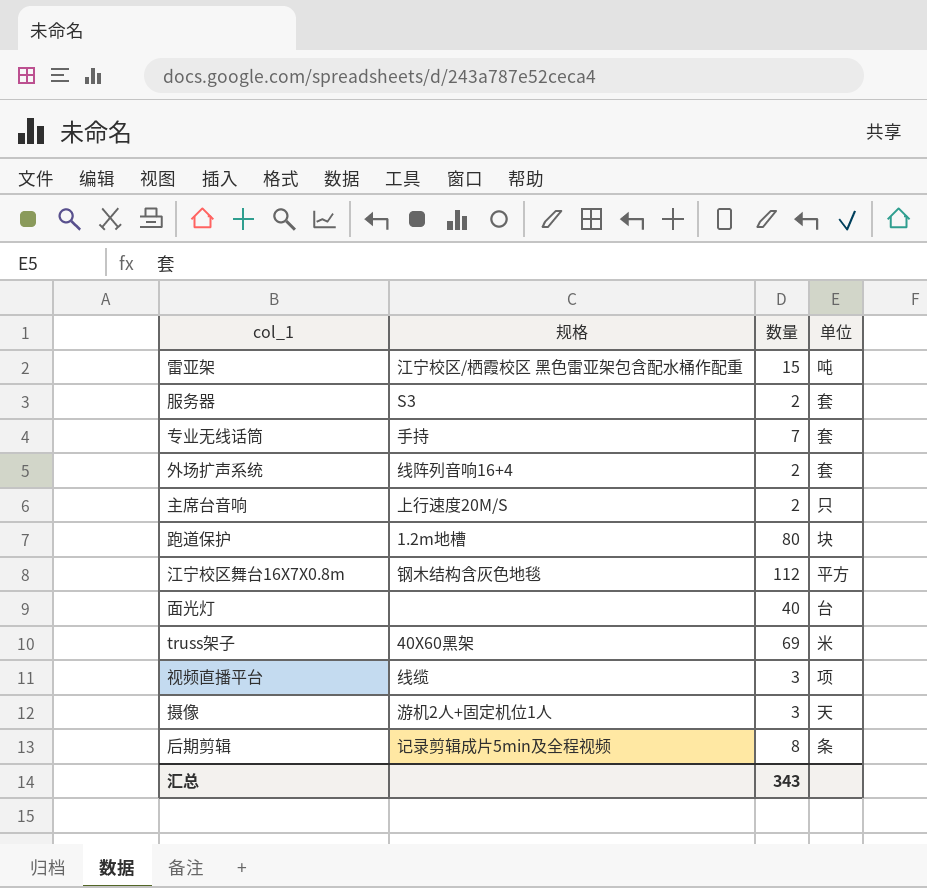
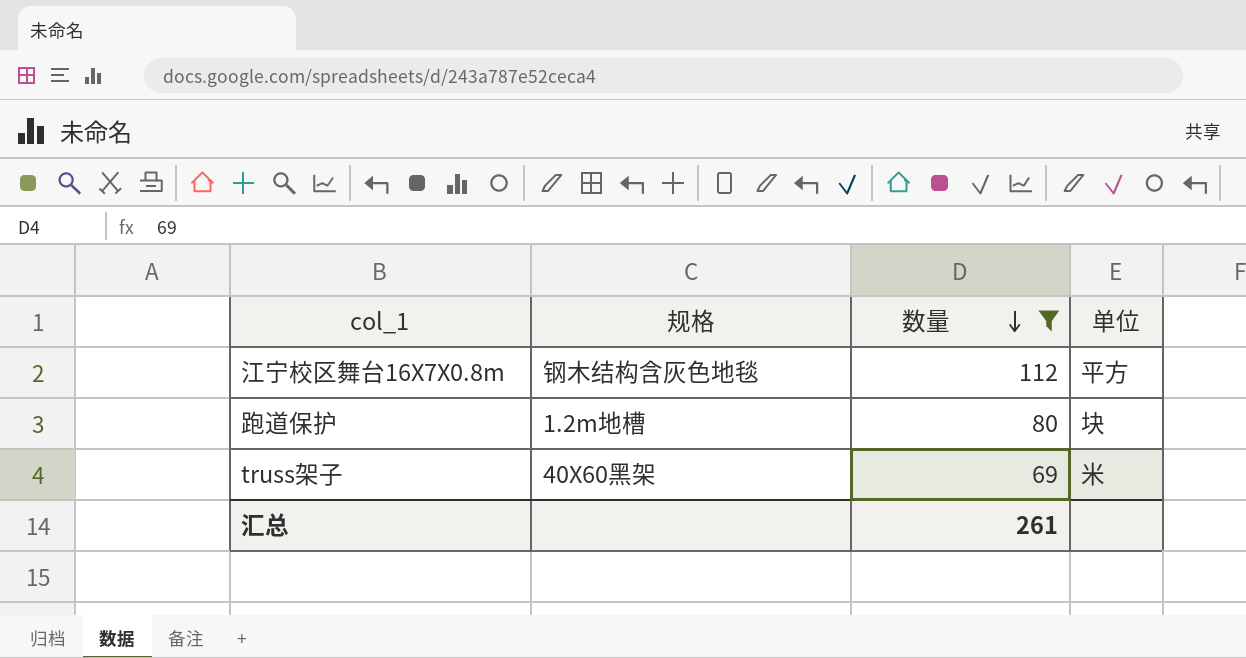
filter: none -> 数量 >= 69
row order: none -> 数量 descending
汇总 | 数量: 343 -> 261

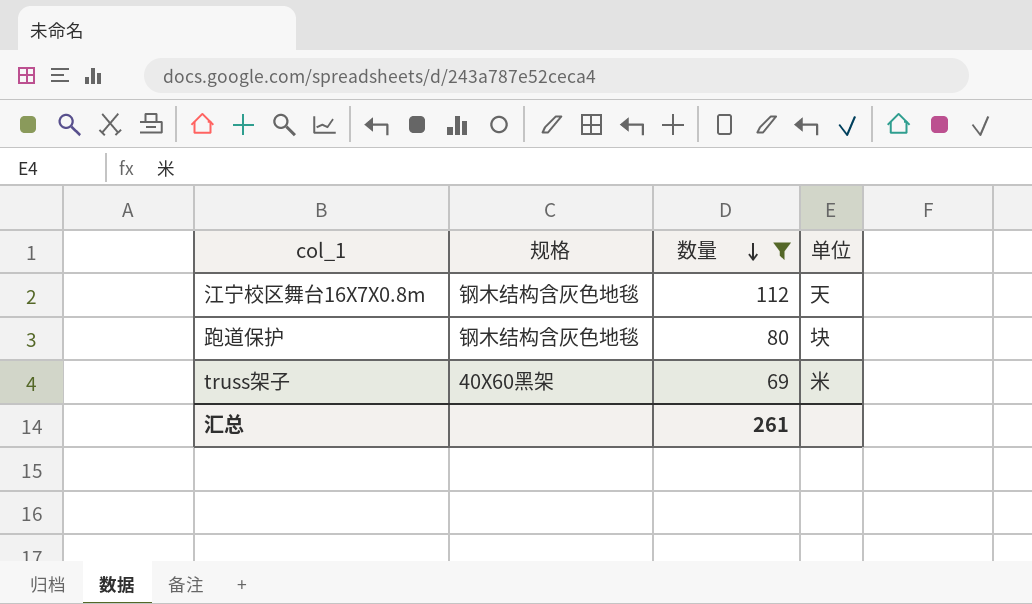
江宁校区舞台16X7X0.8m | 单位: 平方 -> 天
跑道保护 | 规格: 1.2m地槽 -> 钢木结构含灰色地毯

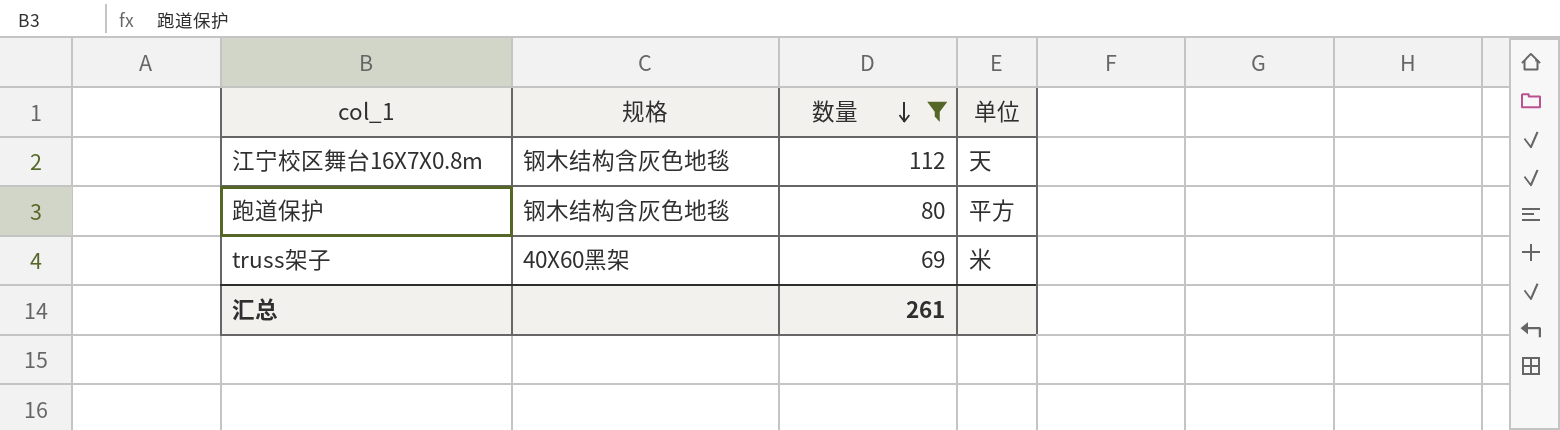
跑道保护 | 单位: 块 -> 平方

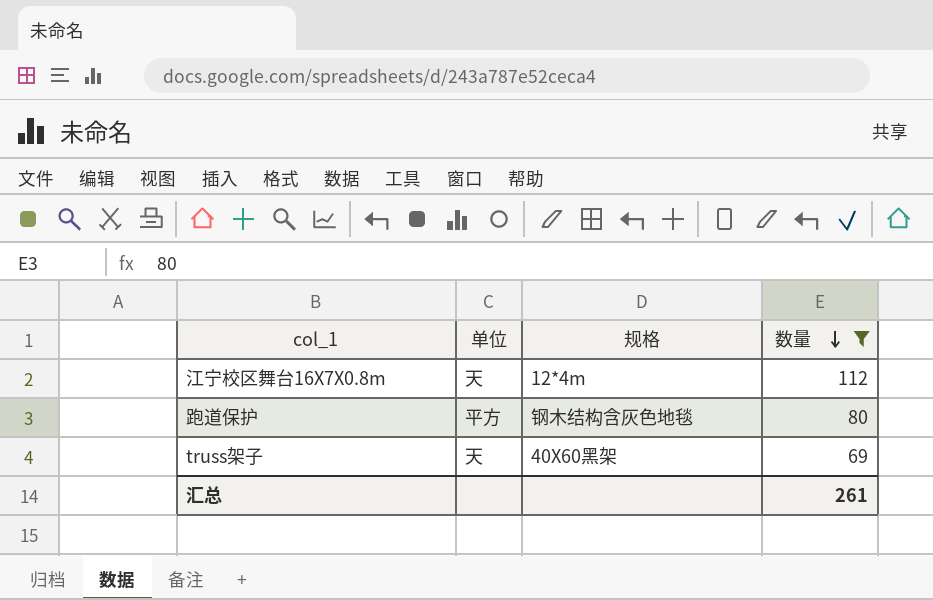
column 单位 | position: 4 -> 2
江宁校区舞台16X7X0.8m | 规格: 钢木结构含灰色地毯 -> 12*4m
truss架子 | 单位: 米 -> 天

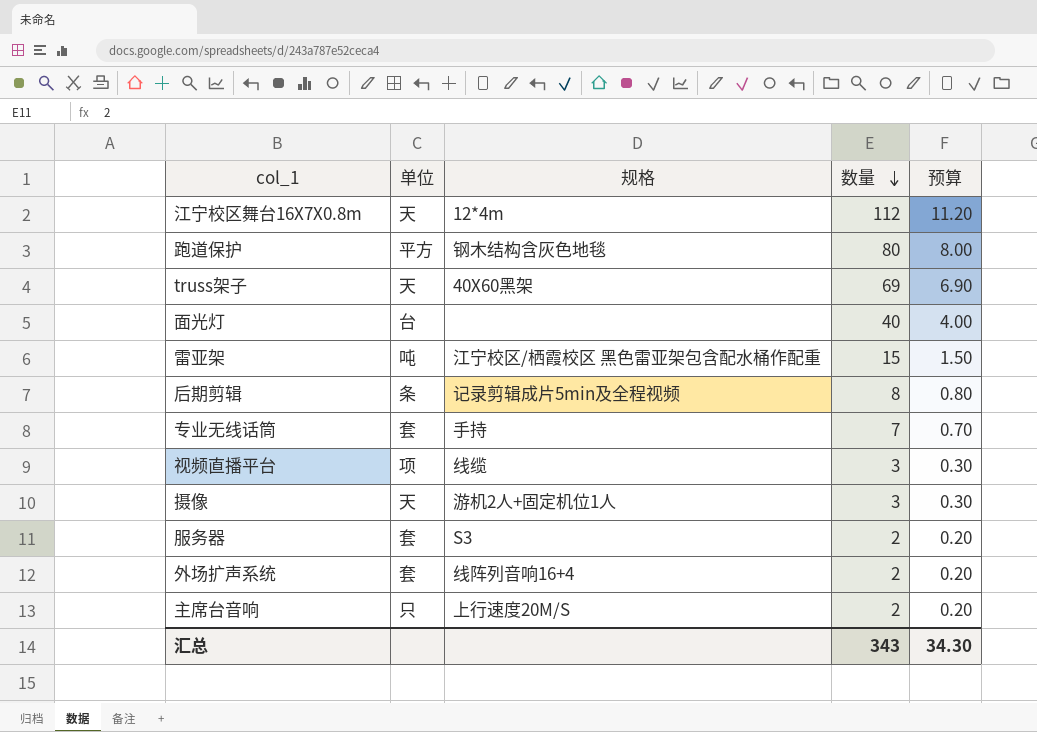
filter: 数量 >= 69 -> none
column 预算 | formula: none -> [数量] * 0.1
汇总 | 数量: 261 -> 343

